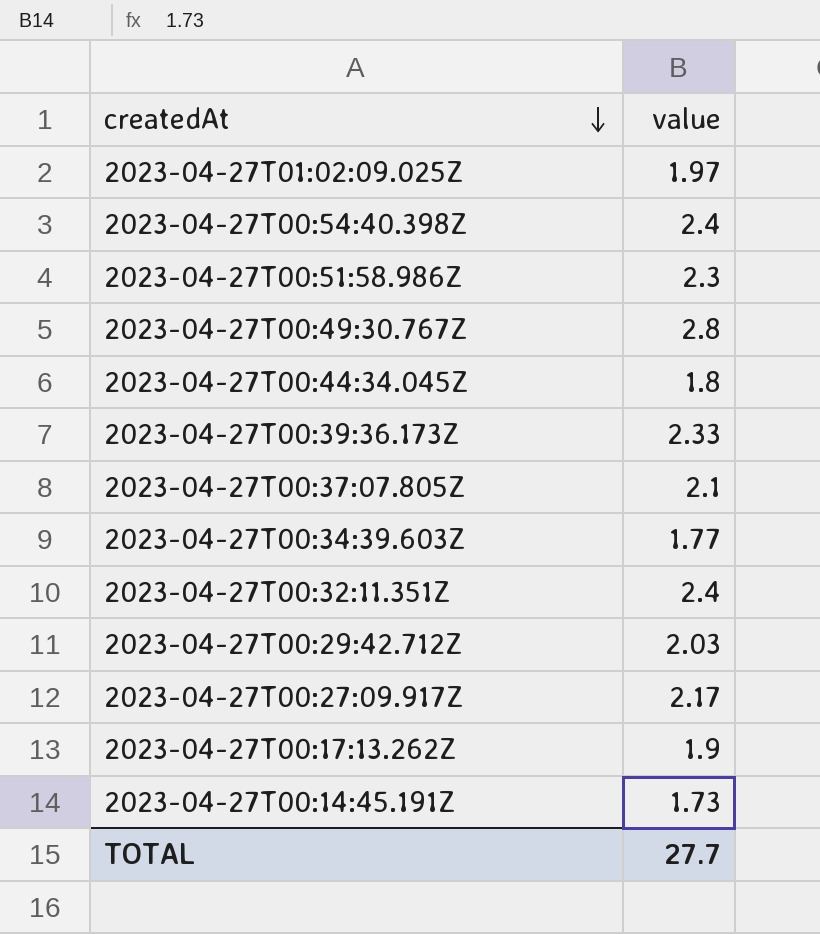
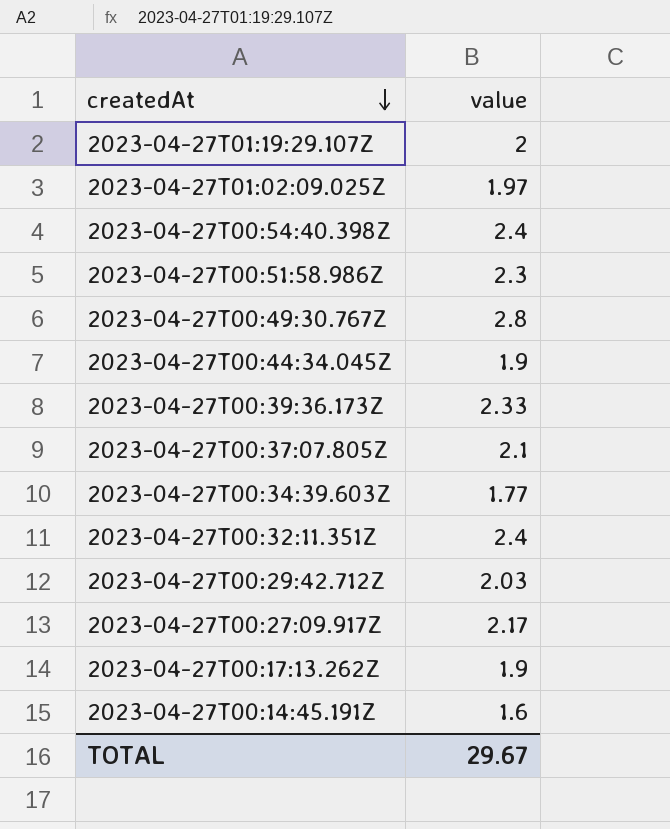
row 2023-04-27T01:19:29.107Z: none -> 2
2023-04-27T00:44:34.045Z | value: 1.8 -> 1.9
2023-04-27T00:14:45.191Z | value: 1.73 -> 1.6
TOTAL | value: 27.7 -> 29.67

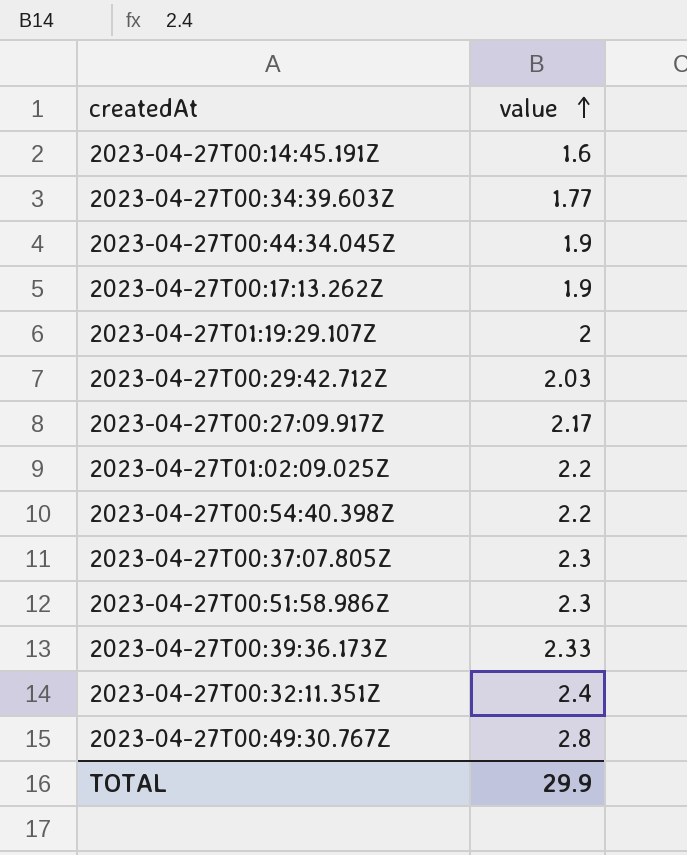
row order: createdAt descending -> value ascending
2023-04-27T01:02:09.025Z | value: 1.97 -> 2.2
2023-04-27T00:54:40.398Z | value: 2.4 -> 2.2
2023-04-27T00:37:07.805Z | value: 2.1 -> 2.3
TOTAL | value: 29.67 -> 29.9

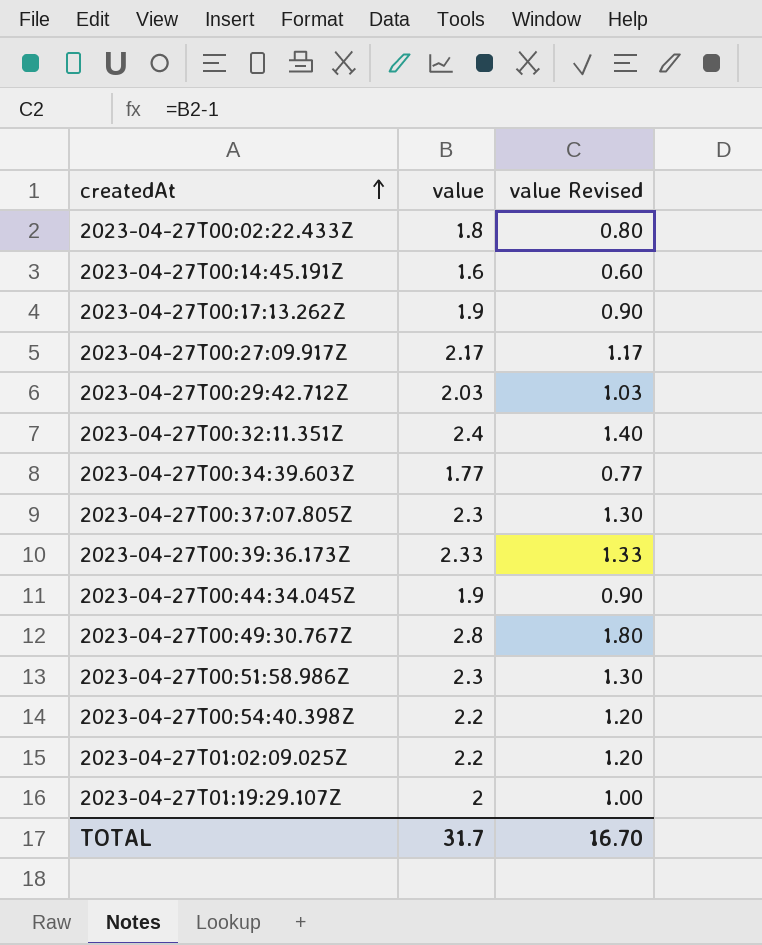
row order: value ascending -> createdAt ascending
column value Revised | formula: none -> [value] - 1
row 2023-04-27T00:02:22.433Z: none -> 1.8 | 0.80
TOTAL | value: 29.9 -> 31.7

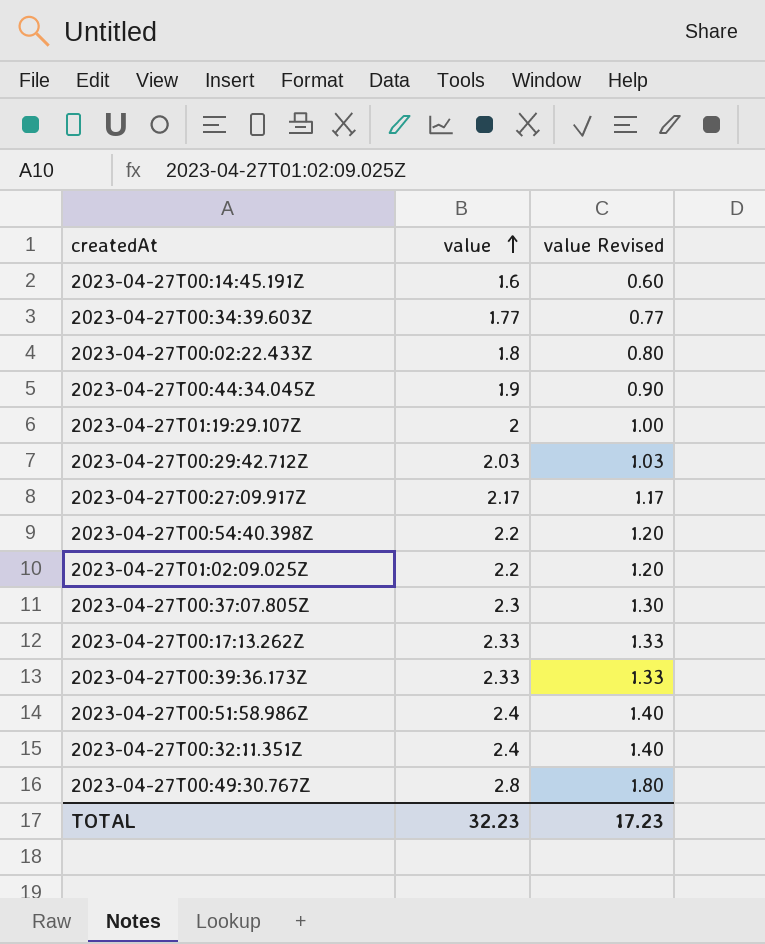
row order: createdAt ascending -> value ascending
2023-04-27T00:17:13.262Z | value: 1.9 -> 2.33
2023-04-27T00:17:13.262Z | value Revised: 0.90 -> 1.33
2023-04-27T00:51:58.986Z | value: 2.3 -> 2.4
2023-04-27T00:51:58.986Z | value Revised: 1.30 -> 1.40
TOTAL | value: 31.7 -> 32.23
TOTAL | value Revised: 16.70 -> 17.23

